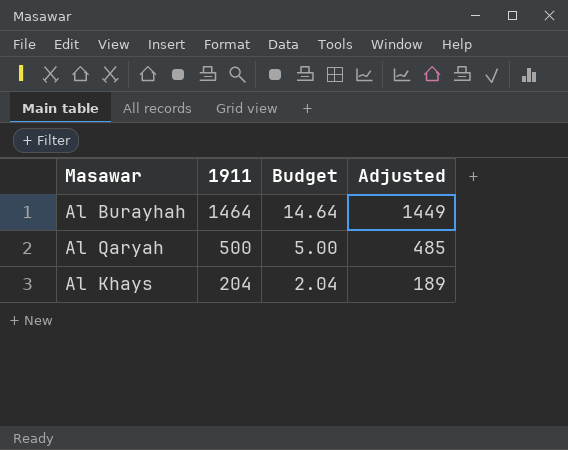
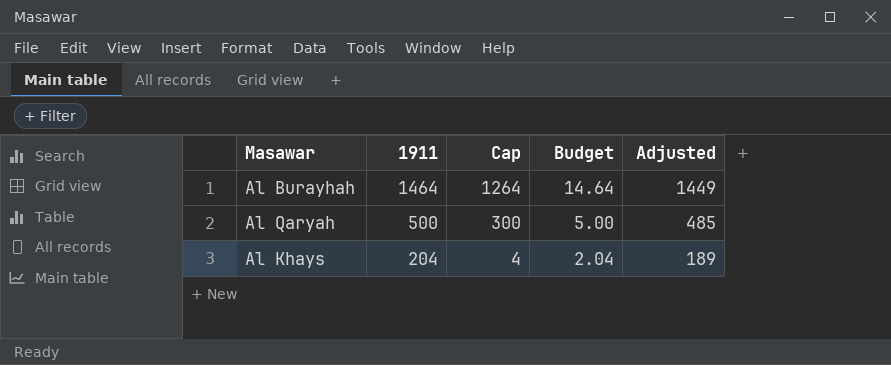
column Cap | formula: none -> [1911] - 200

